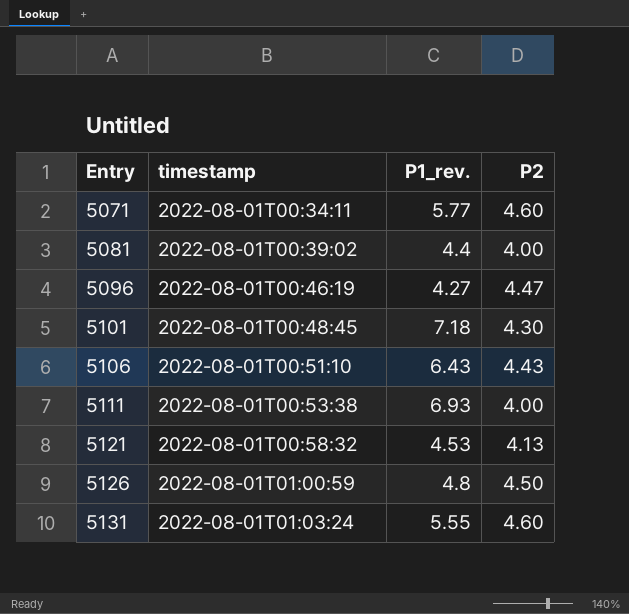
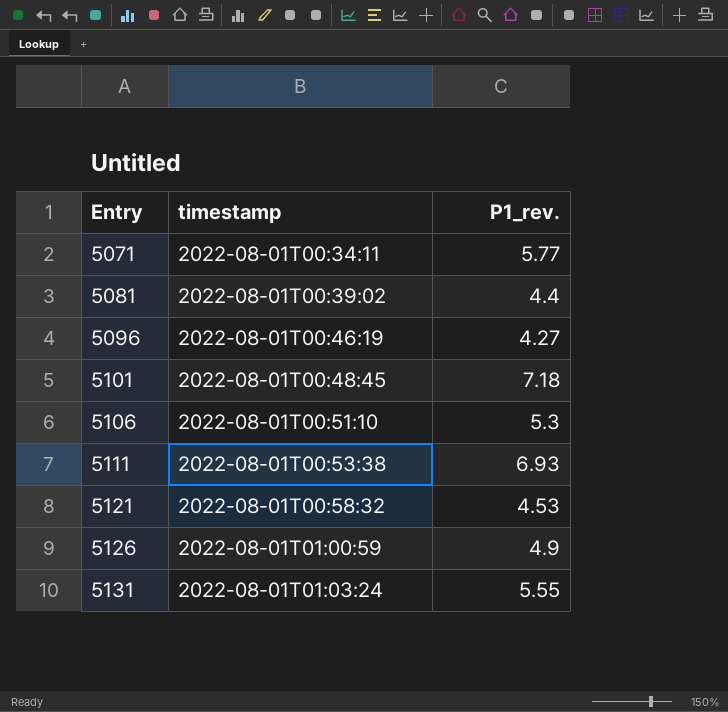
column P2 | position: 4 -> none
5106 | P1_rev.: 6.43 -> 5.3
5126 | P1_rev.: 4.8 -> 4.9

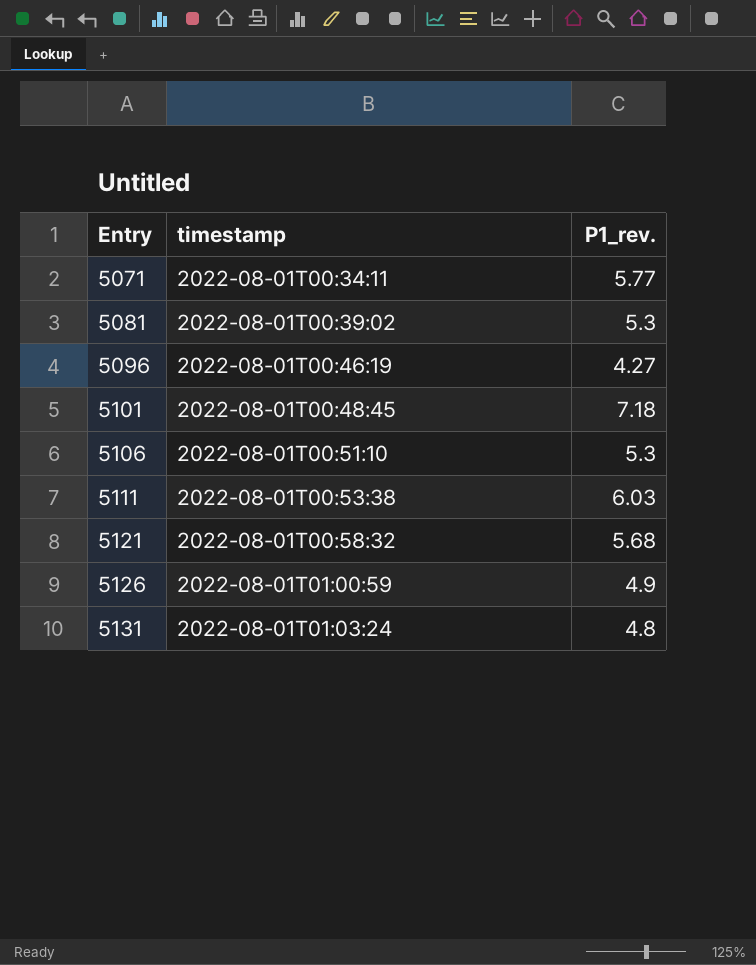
5081 | P1_rev.: 4.4 -> 5.3
5111 | P1_rev.: 6.93 -> 6.03
5121 | P1_rev.: 4.53 -> 5.68
5131 | P1_rev.: 5.55 -> 4.8

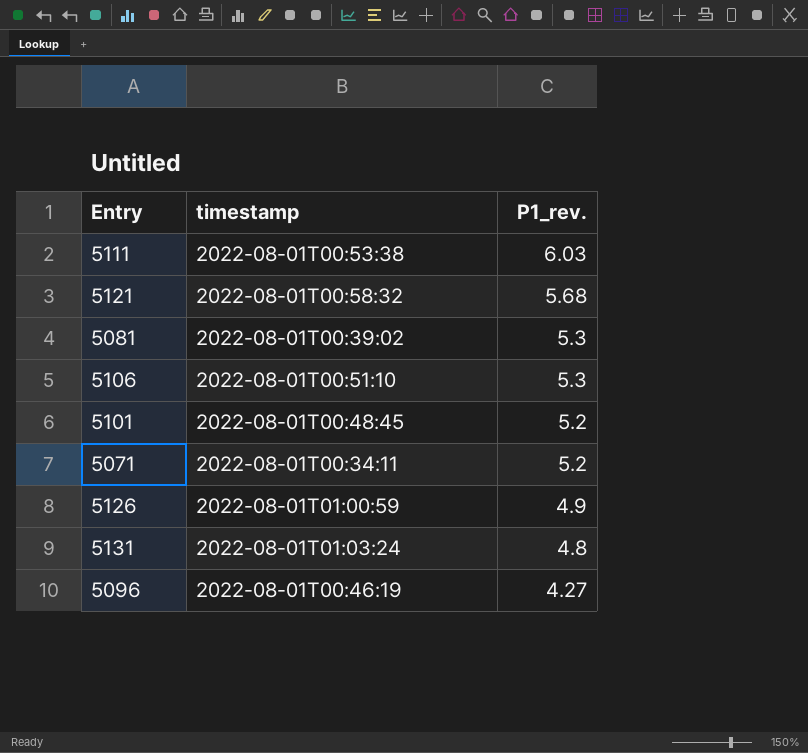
row order: Entry ascending -> P1_rev. descending
5101 | P1_rev.: 7.18 -> 5.2
5071 | P1_rev.: 5.77 -> 5.2

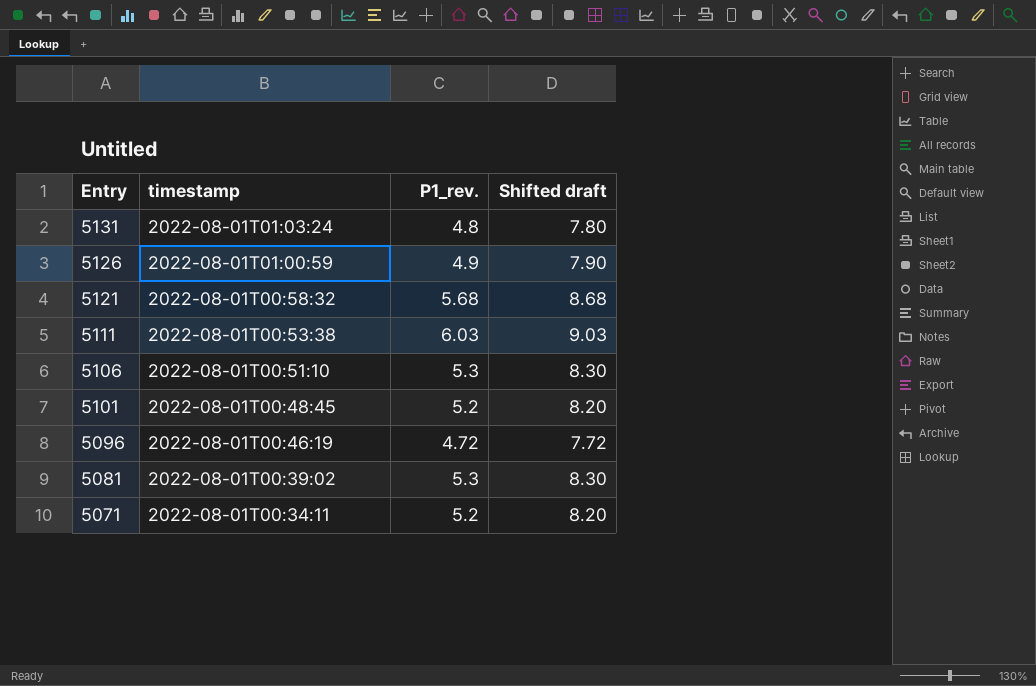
row order: P1_rev. descending -> Entry descending
column Shifted draft | formula: none -> [P1_rev.] + 3
5096 | P1_rev.: 4.27 -> 4.72

